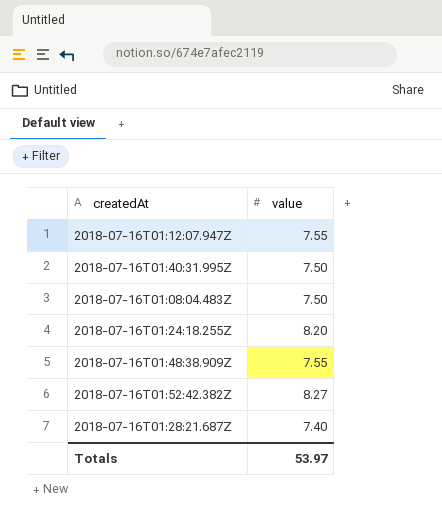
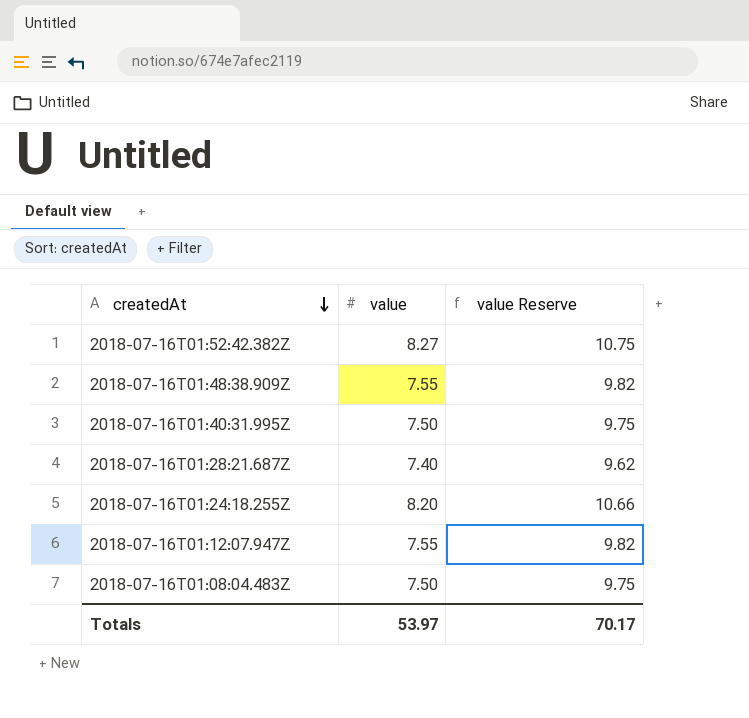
row order: none -> createdAt descending
column value Reserve | formula: none -> [value] * 1.3

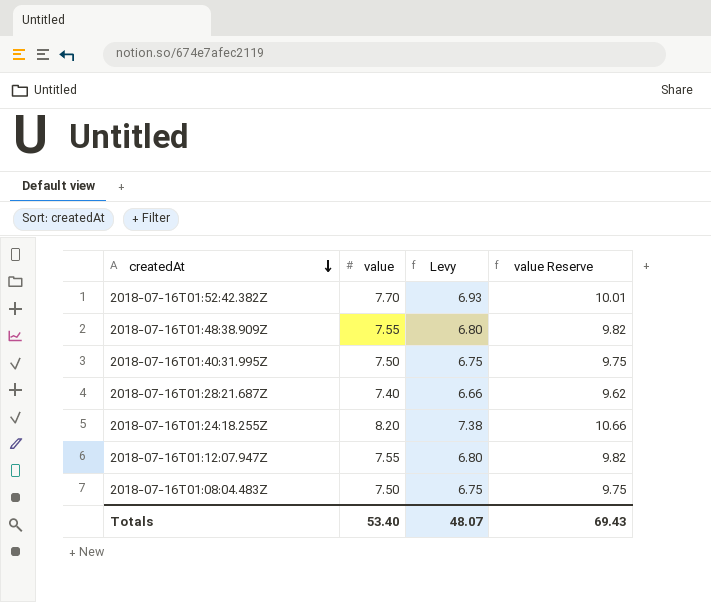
column Levy | formula: none -> [value] * 0.9
2018-07-16T01:52:42.382Z | value: 8.27 -> 7.70
2018-07-16T01:52:42.382Z | value Reserve: 10.75 -> 10.01
Totals | value: 53.97 -> 53.40
Totals | value Reserve: 70.17 -> 69.43

